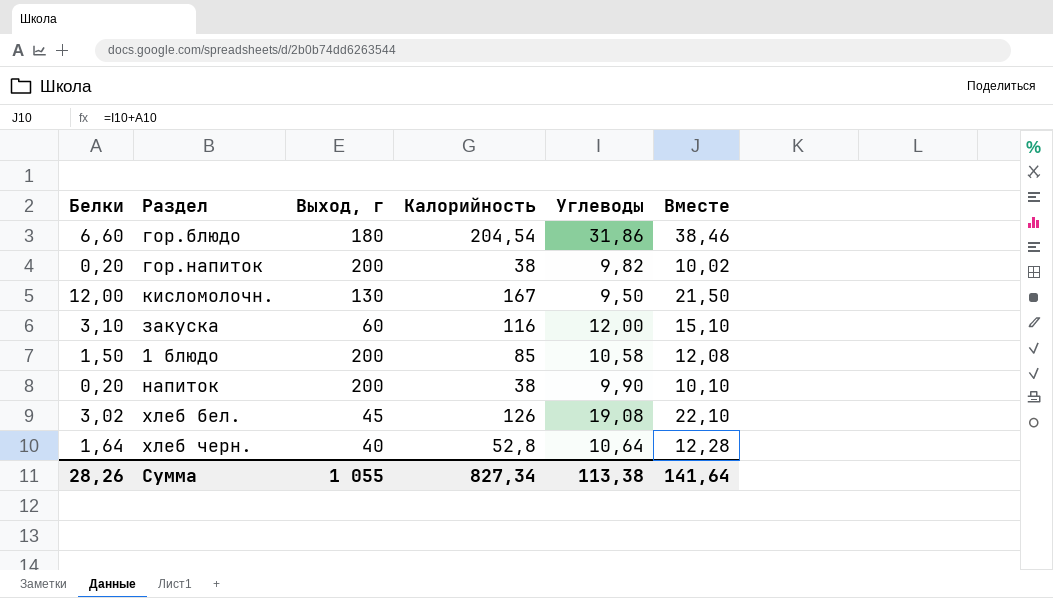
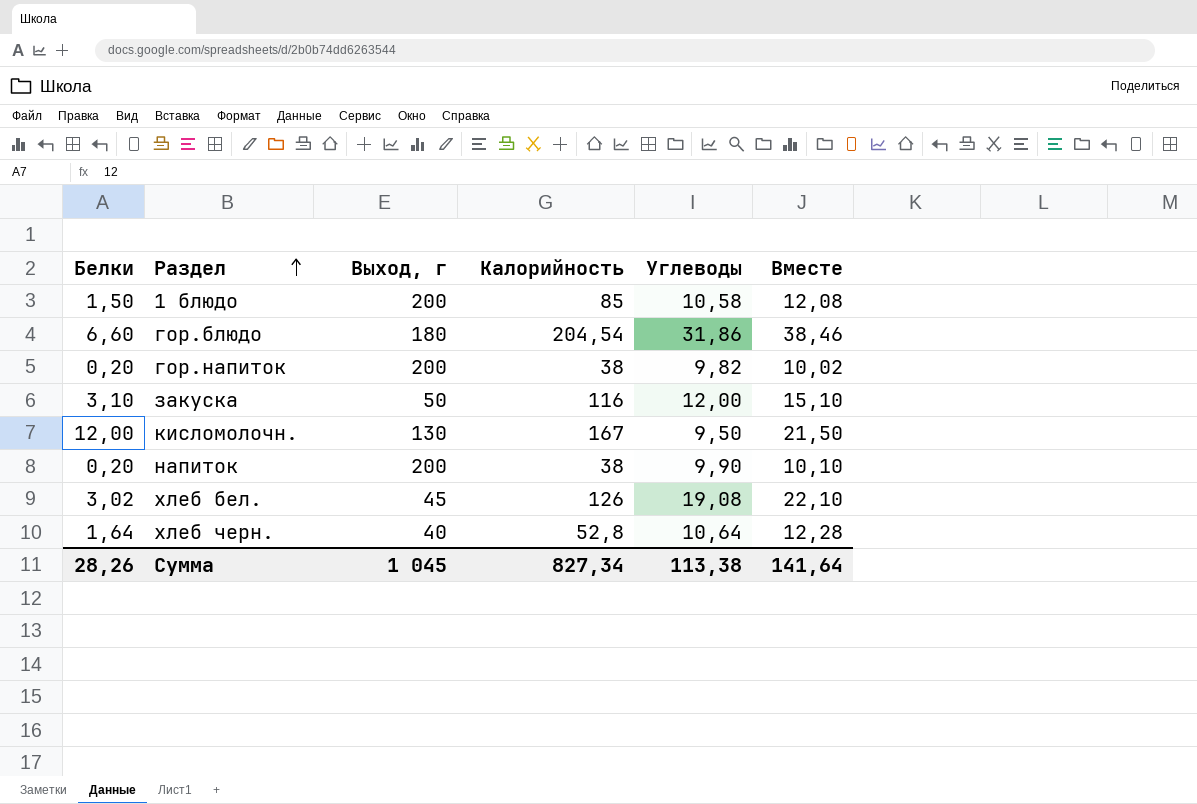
row order: none -> Раздел ascending
закуска | Выход, г: 60 -> 50
Сумма | Выход, г: 1 055 -> 1 045

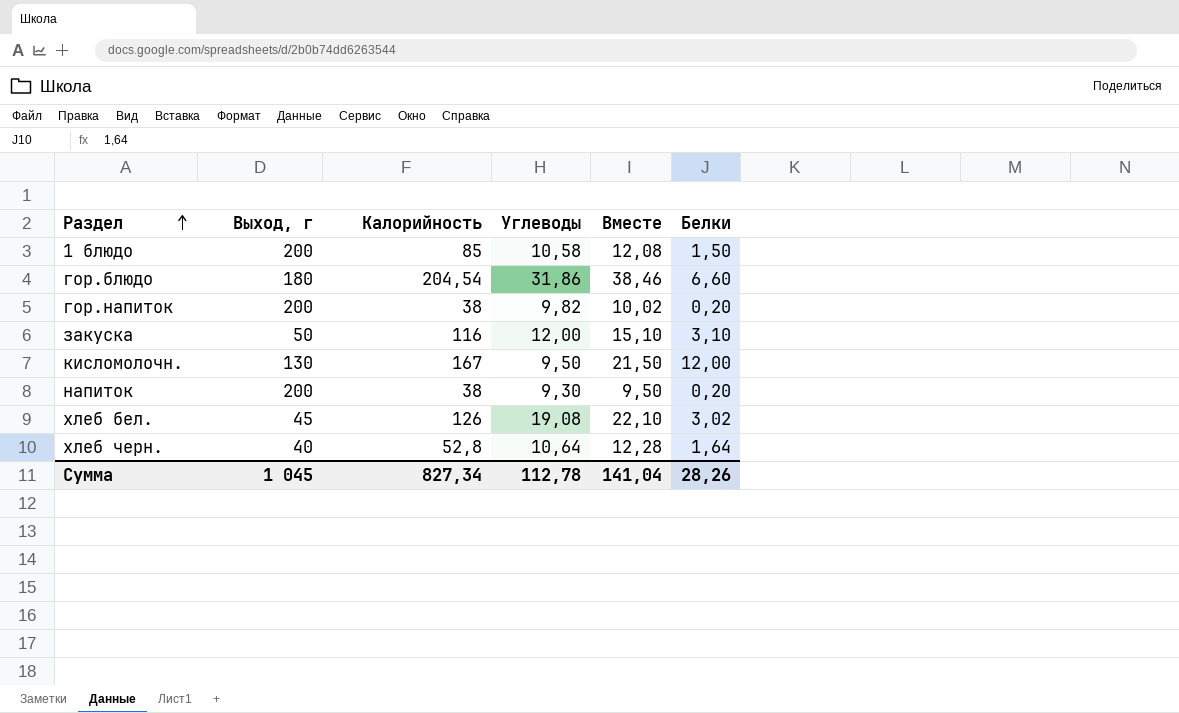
column Белки | position: 1 -> 6
напиток | Углеводы: 9,90 -> 9,30
напиток | Вместе: 10,10 -> 9,50
Сумма | Углеводы: 113,38 -> 112,78
Сумма | Вместе: 141,64 -> 141,04

